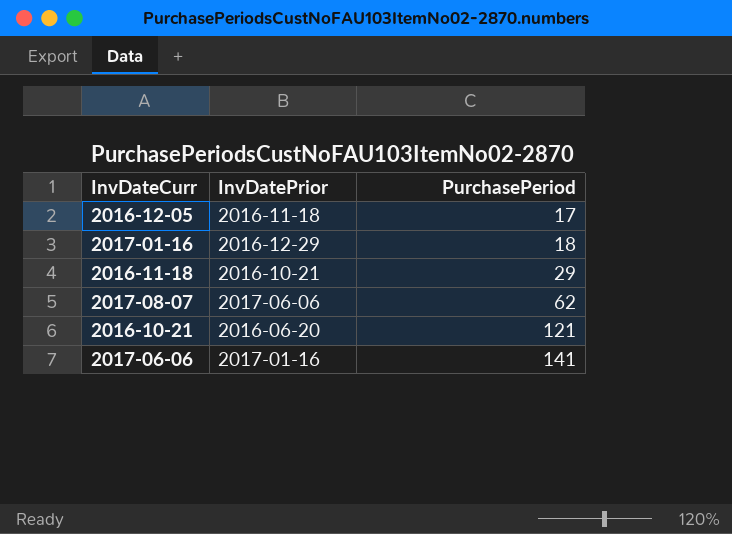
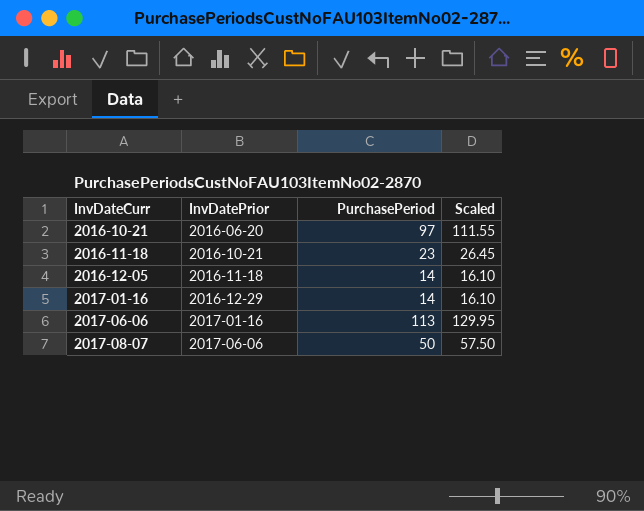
row order: PurchasePeriod ascending -> InvDateCurr ascending
column Scaled | formula: none -> [PurchasePeriod] * 1.15
2016-10-21 | PurchasePeriod: 121 -> 97
2016-11-18 | PurchasePeriod: 29 -> 23
2016-12-05 | PurchasePeriod: 17 -> 14
2017-01-16 | PurchasePeriod: 18 -> 14
2017-06-06 | PurchasePeriod: 141 -> 113
2017-08-07 | PurchasePeriod: 62 -> 50

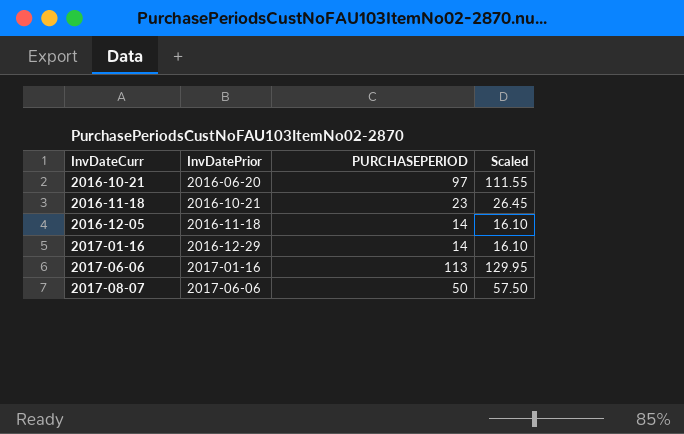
column name: PurchasePeriod -> PURCHASEPERIOD

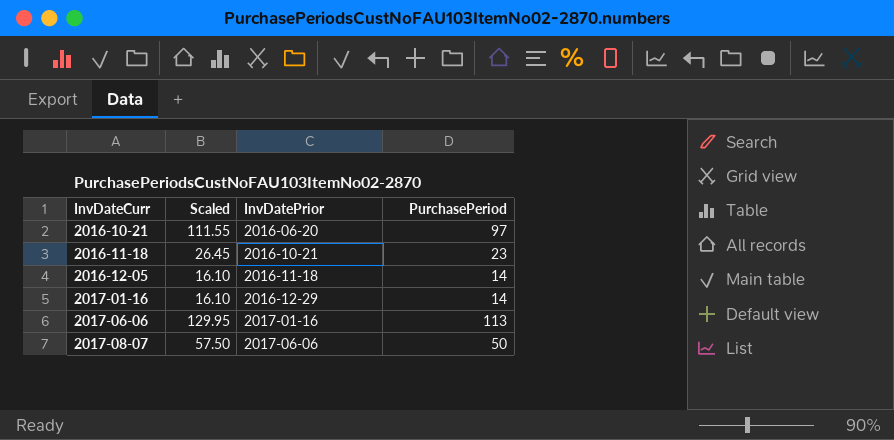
column Scaled | position: 4 -> 2
column name: PURCHASEPERIOD -> PurchasePeriod

